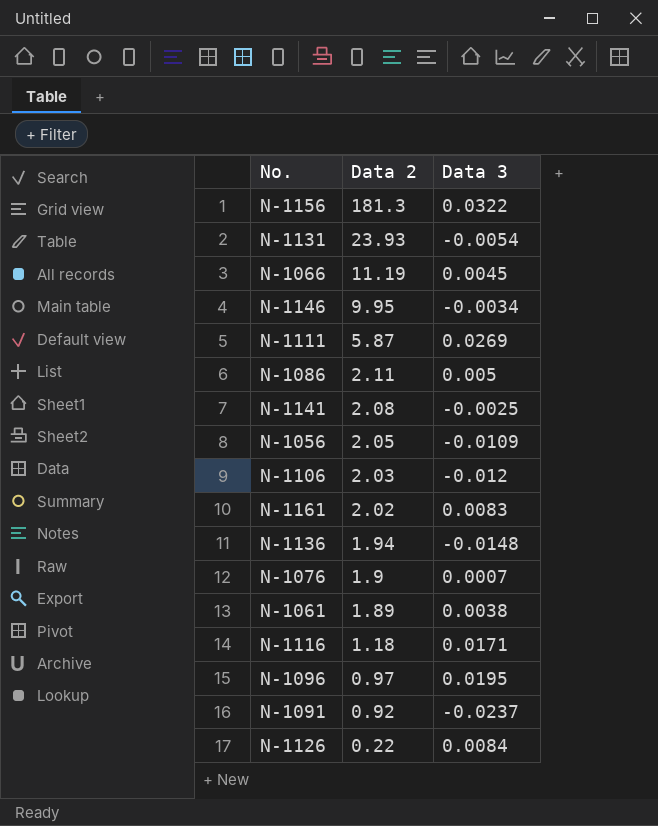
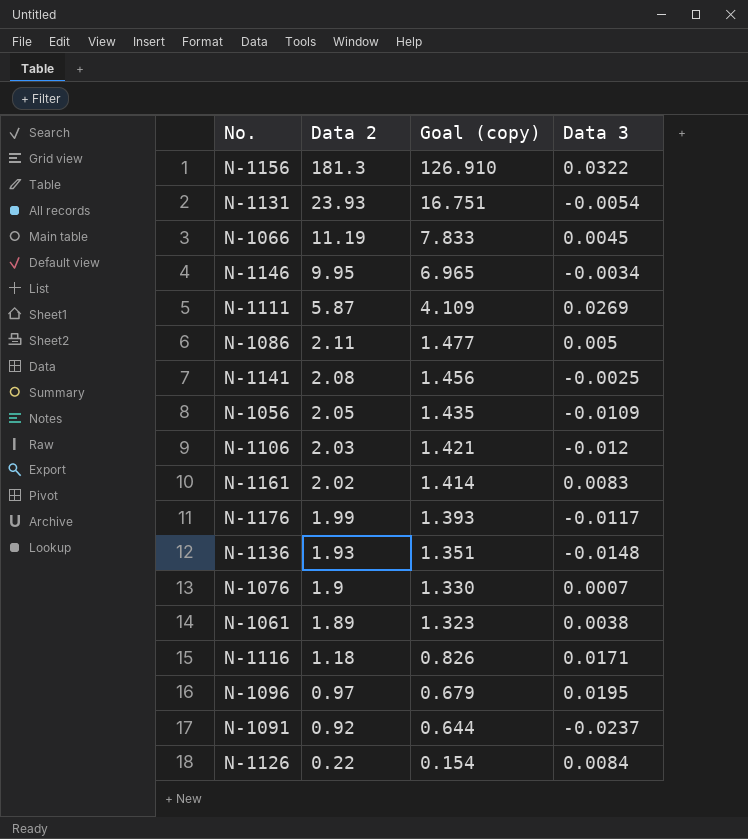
column Goal (copy) | formula: none -> [Data 2] * 0.7
row N-1176: none -> 1.99 | 1.393 | -0.0117
N-1136 | Data 2: 1.94 -> 1.93

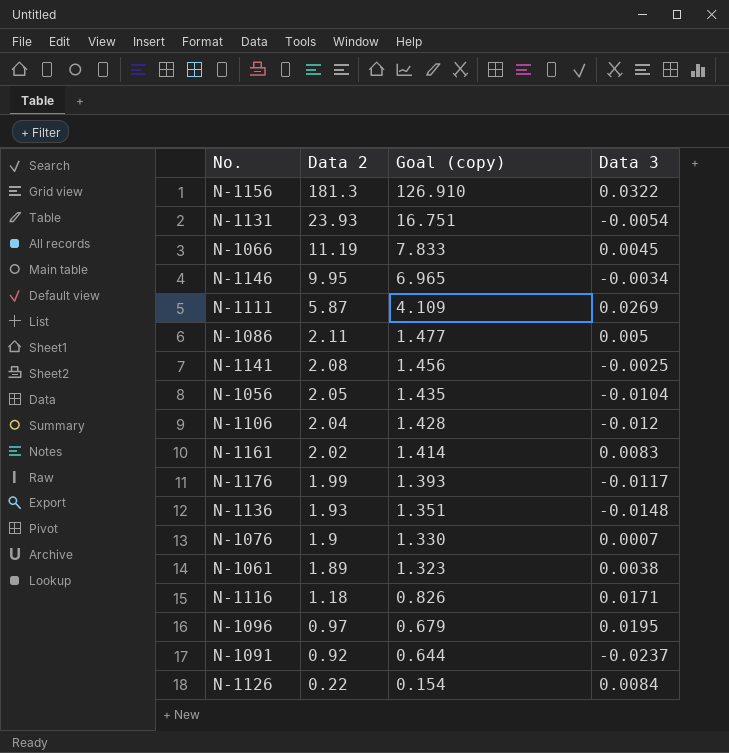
N-1056 | Data 3: -0.0109 -> -0.0104
N-1106 | Data 2: 2.03 -> 2.04
N-1106 | Goal (copy): 1.421 -> 1.428

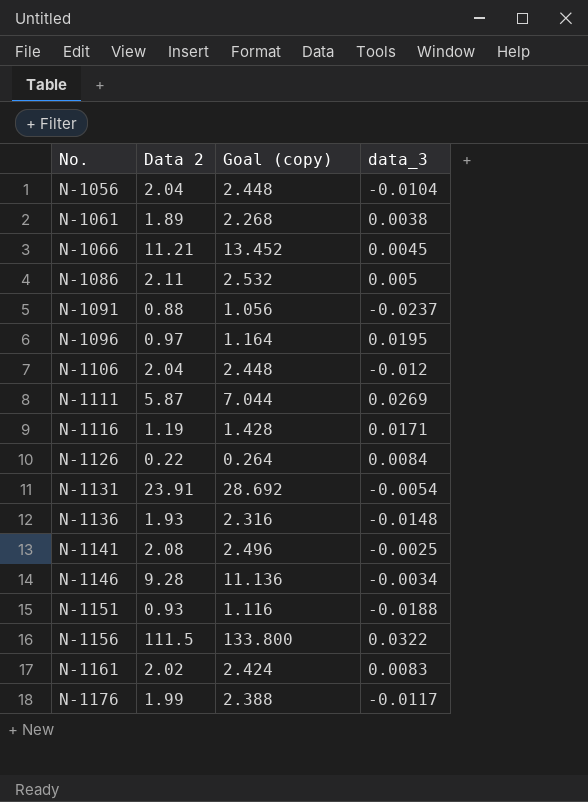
row order: Data 2 descending -> No. ascending
column Goal (copy) | formula: [Data 2] * 0.7 -> [Data 2] * 1.2
column name: Data 3 -> data_3
row N-1076: 1.9 | 1.330 | 0.0007 -> none
N-1056 | Data 2: 2.05 -> 2.04
N-1066 | Data 2: 11.19 -> 11.21
N-1091 | Data 2: 0.92 -> 0.88
N-1116 | Data 2: 1.18 -> 1.19
N-1131 | Data 2: 23.93 -> 23.91
N-1146 | Data 2: 9.95 -> 9.28
row N-1151: none -> 0.93 | 1.116 | -0.0188
N-1156 | Data 2: 181.3 -> 111.5

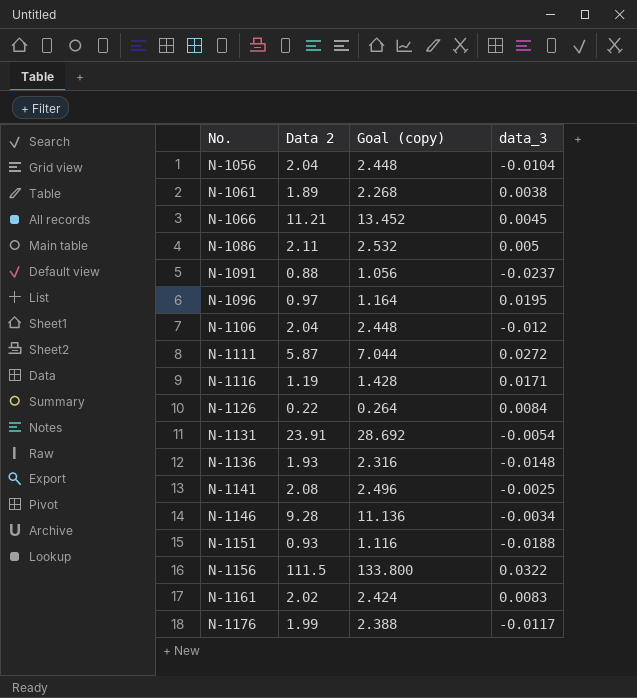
N-1111 | data_3: 0.0269 -> 0.0272

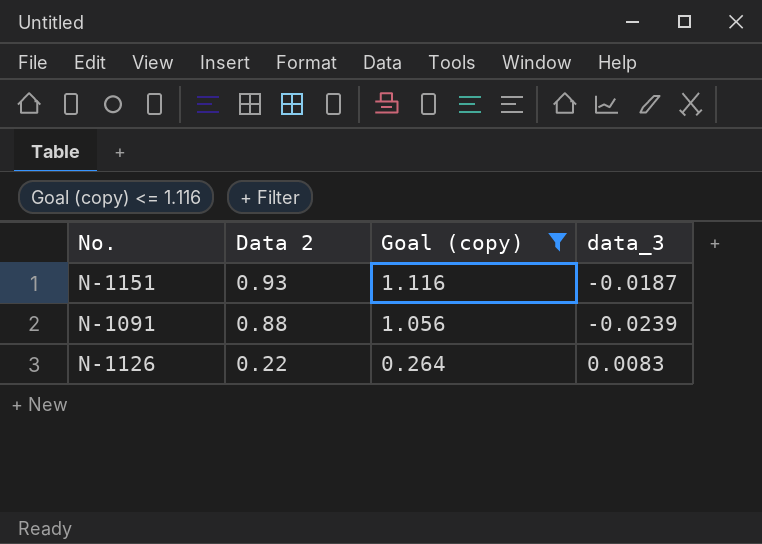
filter: none -> Goal (copy) <= 1.116
row order: No. ascending -> Data 2 descending
N-1151 | data_3: -0.0188 -> -0.0187
N-1091 | data_3: -0.0237 -> -0.0239
N-1126 | data_3: 0.0084 -> 0.0083

